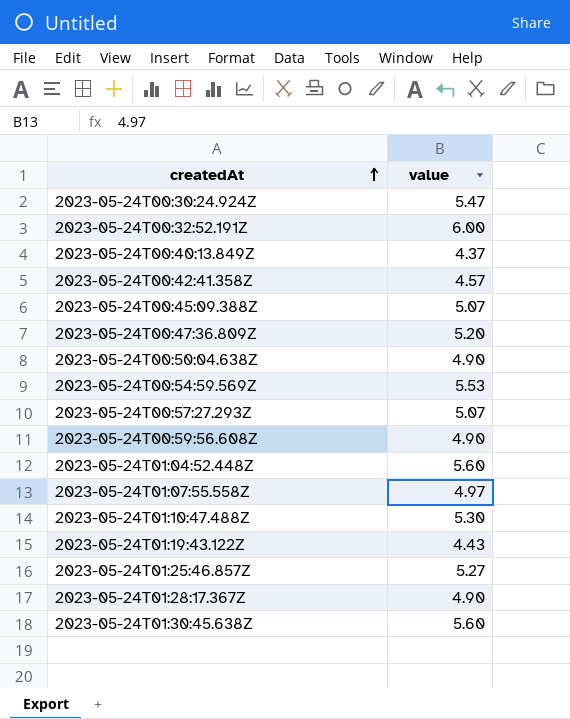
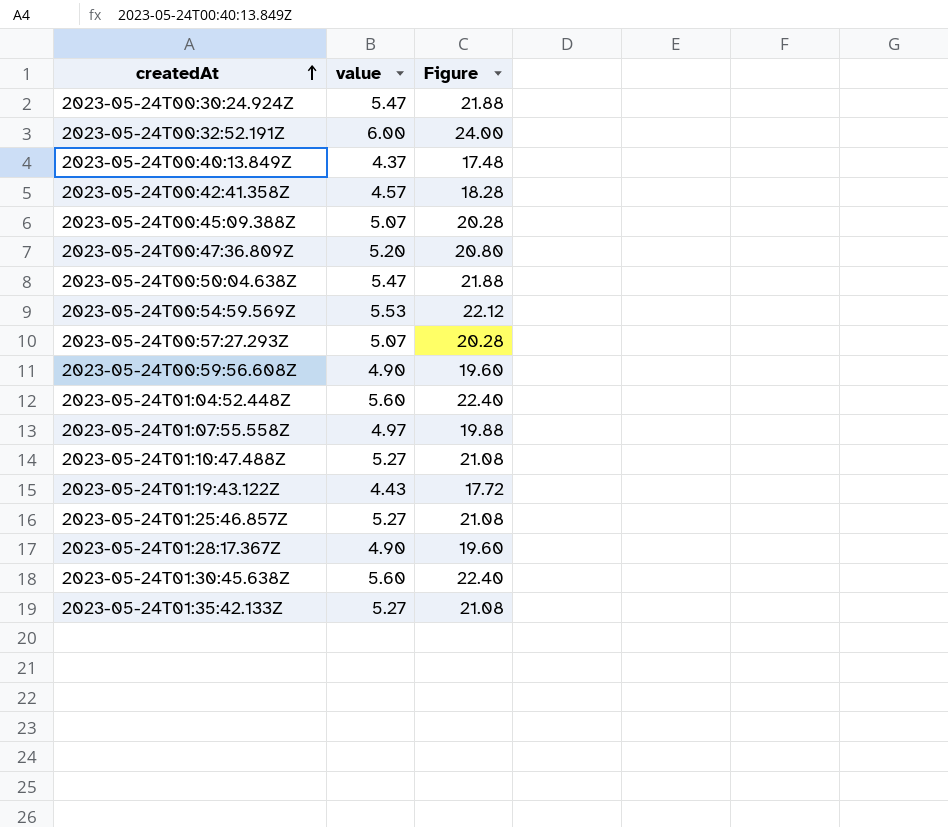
column Figure | formula: none -> [value] * 4
2023-05-24T00:50:04.638Z | value: 4.90 -> 5.47
2023-05-24T01:10:47.488Z | value: 5.30 -> 5.27
row 2023-05-24T01:35:42.133Z: none -> 5.27 | 21.08

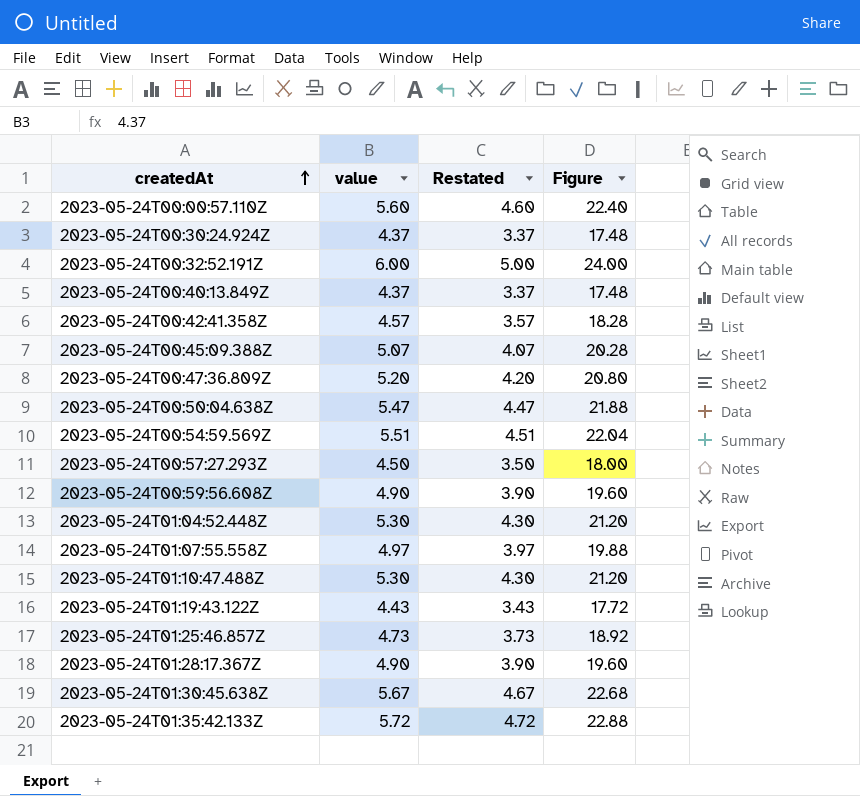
column Restated | formula: none -> [value] - 1
row 2023-05-24T00:00:57.110Z: none -> 5.60 | 4.60 | 22.40
2023-05-24T00:30:24.924Z | value: 5.47 -> 4.37
2023-05-24T00:30:24.924Z | Figure: 21.88 -> 17.48
2023-05-24T00:54:59.569Z | value: 5.53 -> 5.51
2023-05-24T00:54:59.569Z | Figure: 22.12 -> 22.04
2023-05-24T00:57:27.293Z | value: 5.07 -> 4.50
2023-05-24T00:57:27.293Z | Figure: 20.28 -> 18.00
2023-05-24T01:04:52.448Z | value: 5.60 -> 5.30
2023-05-24T01:04:52.448Z | Figure: 22.40 -> 21.20
2023-05-24T01:10:47.488Z | value: 5.27 -> 5.30
2023-05-24T01:10:47.488Z | Figure: 21.08 -> 21.20
2023-05-24T01:25:46.857Z | value: 5.27 -> 4.73
2023-05-24T01:25:46.857Z | Figure: 21.08 -> 18.92
2023-05-24T01:30:45.638Z | value: 5.60 -> 5.67
2023-05-24T01:30:45.638Z | Figure: 22.40 -> 22.68
2023-05-24T01:35:42.133Z | value: 5.27 -> 5.72
2023-05-24T01:35:42.133Z | Figure: 21.08 -> 22.88

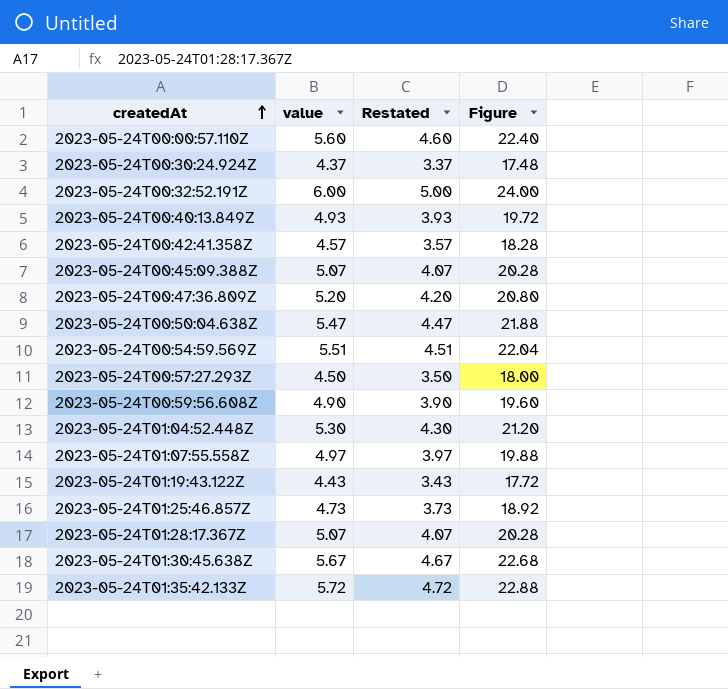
row 2023-05-24T01:10:47.488Z: 5.30 | 4.30 | 21.20 -> none
2023-05-24T00:40:13.849Z | value: 4.37 -> 4.93
2023-05-24T00:40:13.849Z | Restated: 3.37 -> 3.93
2023-05-24T00:40:13.849Z | Figure: 17.48 -> 19.72
2023-05-24T01:28:17.367Z | value: 4.90 -> 5.07
2023-05-24T01:28:17.367Z | Restated: 3.90 -> 4.07
2023-05-24T01:28:17.367Z | Figure: 19.60 -> 20.28

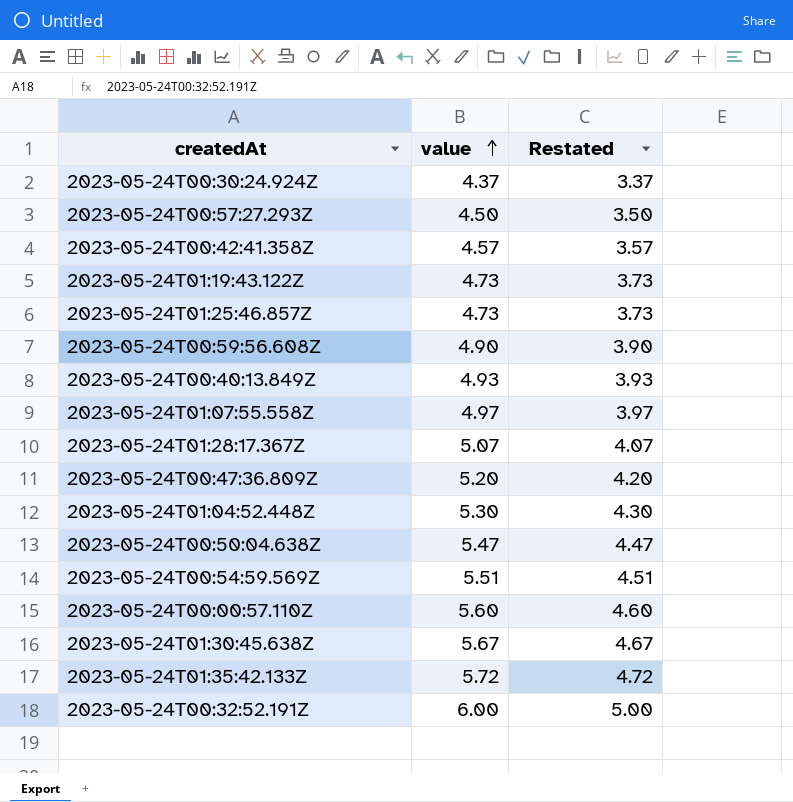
row order: createdAt ascending -> value ascending
column Figure | formula: [value] * 4 -> none
row 2023-05-24T00:45:09.388Z: 5.07 | 4.07 | 20.28 -> none
2023-05-24T01:19:43.122Z | value: 4.43 -> 4.73
2023-05-24T01:19:43.122Z | Restated: 3.43 -> 3.73

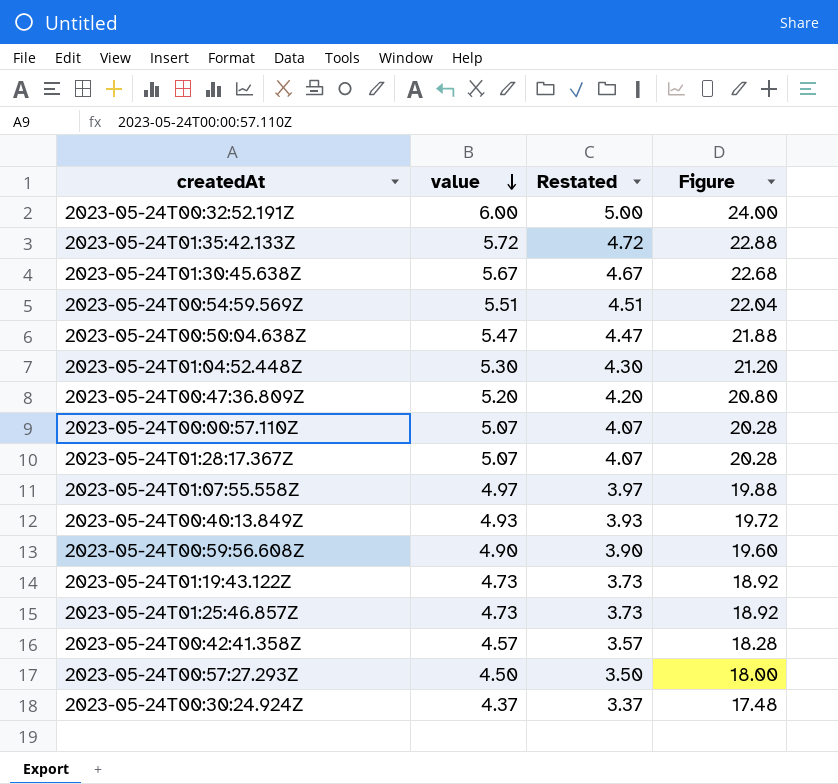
row order: value ascending -> value descending
column Figure | formula: none -> [value] * 4
2023-05-24T00:00:57.110Z | value: 5.60 -> 5.07
2023-05-24T00:00:57.110Z | Restated: 4.60 -> 4.07

